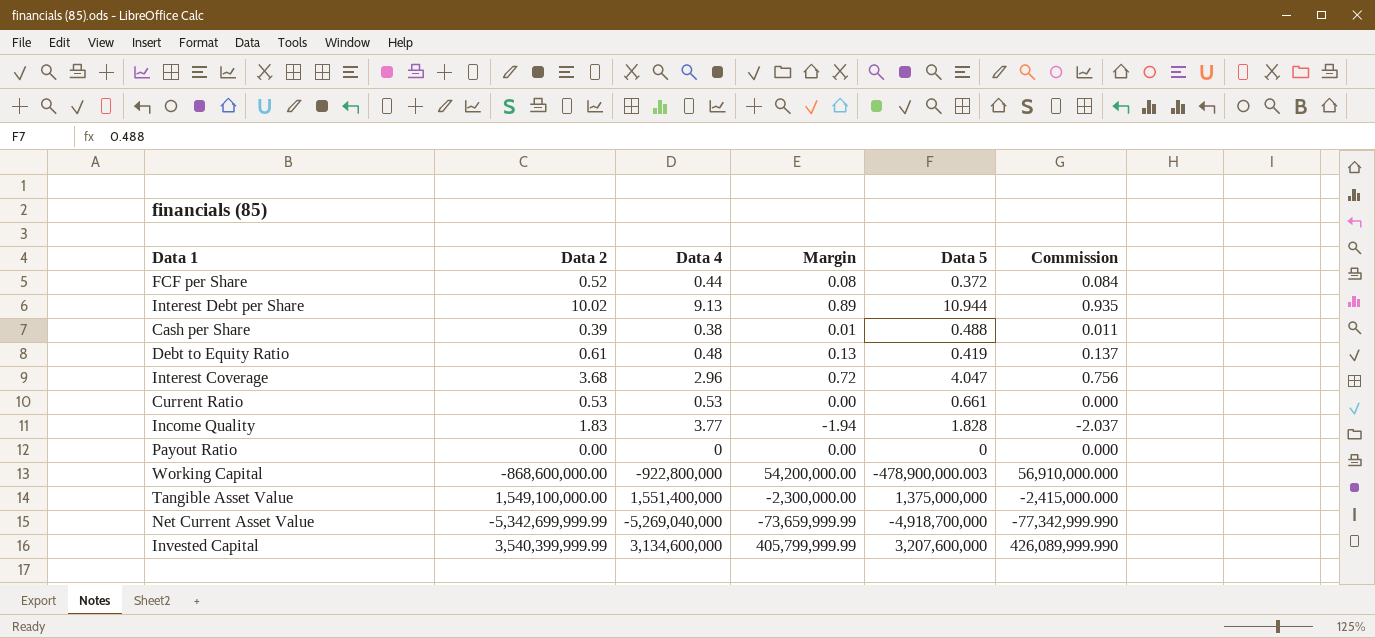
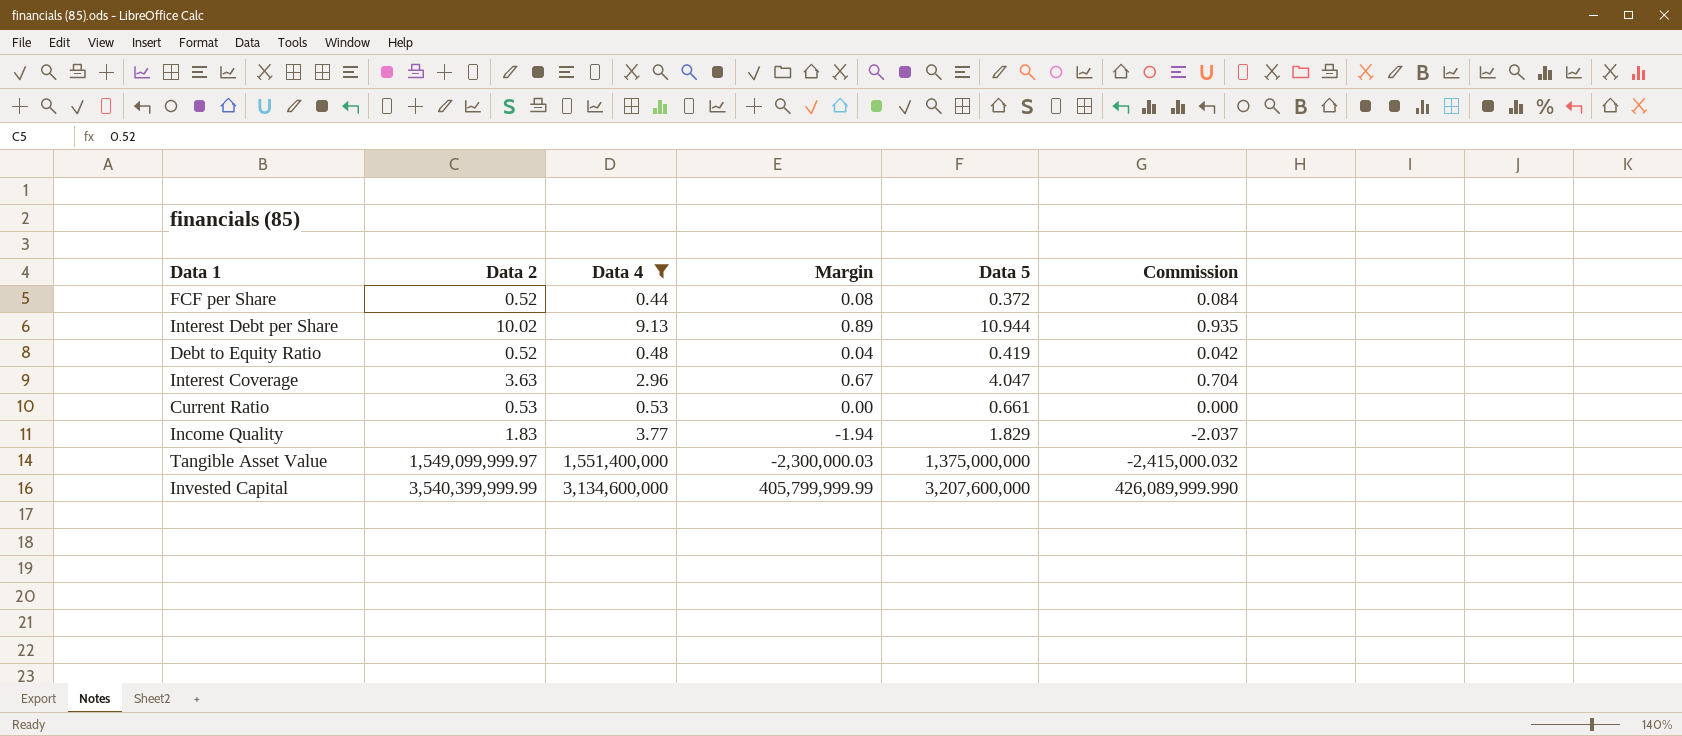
filter: none -> Data 4 >= 0.44
Debt to Equity Ratio | Data 2: 0.61 -> 0.52
Debt to Equity Ratio | Margin: 0.13 -> 0.04
Debt to Equity Ratio | Commission: 0.137 -> 0.042
Interest Coverage | Data 2: 3.68 -> 3.63
Interest Coverage | Margin: 0.72 -> 0.67
Interest Coverage | Commission: 0.756 -> 0.704
Income Quality | Data 5: 1.828 -> 1.829
Tangible Asset Value | Data 2: 1,549,100,000.00 -> 1,549,099,999.97
Tangible Asset Value | Margin: -2,300,000.00 -> -2,300,000.03
Tangible Asset Value | Commission: -2,415,000.000 -> -2,415,000.032

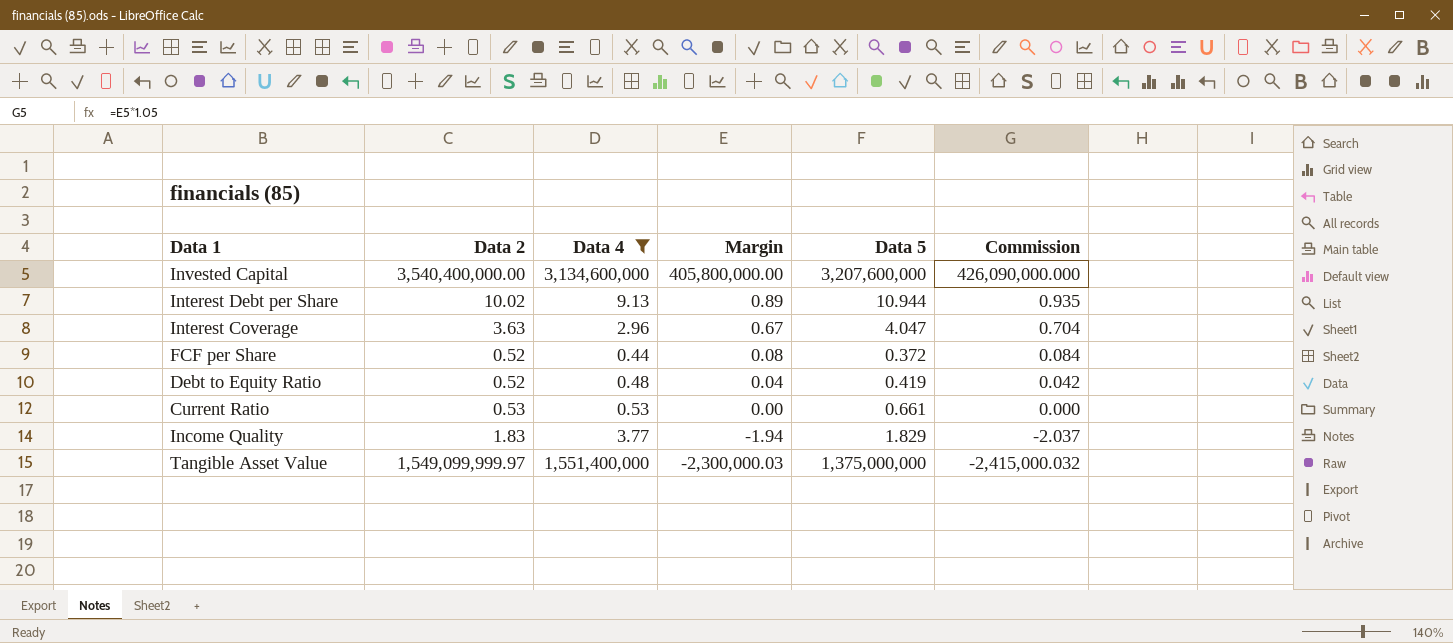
row order: none -> Margin descending
Invested Capital | Data 2: 3,540,399,999.99 -> 3,540,400,000.00
Invested Capital | Margin: 405,799,999.99 -> 405,800,000.00
Invested Capital | Commission: 426,089,999.990 -> 426,090,000.000

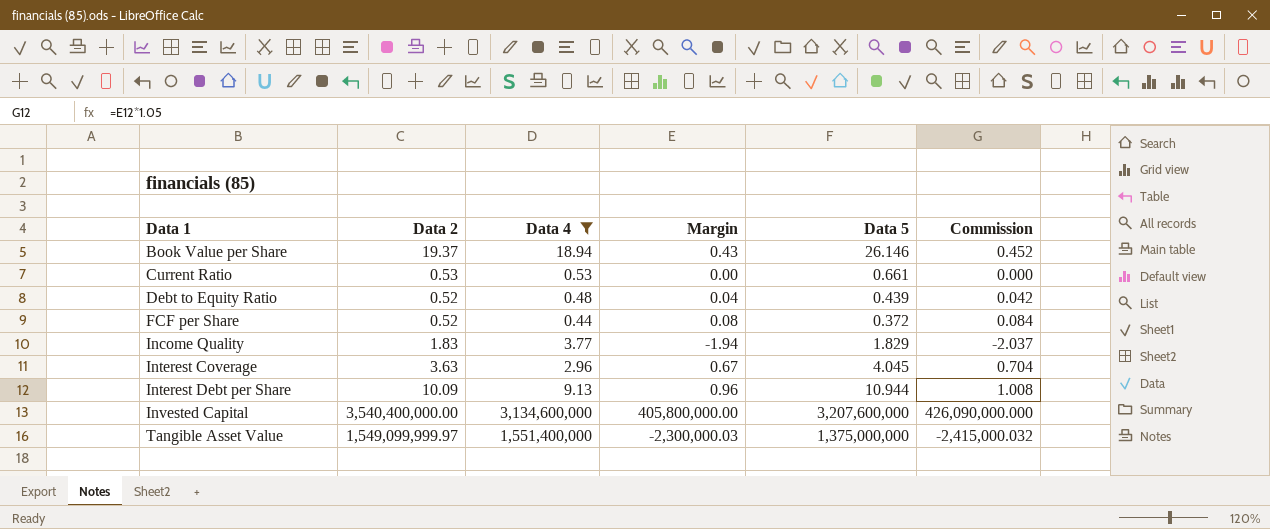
row order: Margin descending -> Data 1 ascending
row Book Value per Share: none -> 19.37 | 18.94 | 0.43 | 26.146 | 0.452
Debt to Equity Ratio | Data 5: 0.419 -> 0.439
Interest Coverage | Data 5: 4.047 -> 4.045
Interest Debt per Share | Data 2: 10.02 -> 10.09
Interest Debt per Share | Margin: 0.89 -> 0.96
Interest Debt per Share | Commission: 0.935 -> 1.008

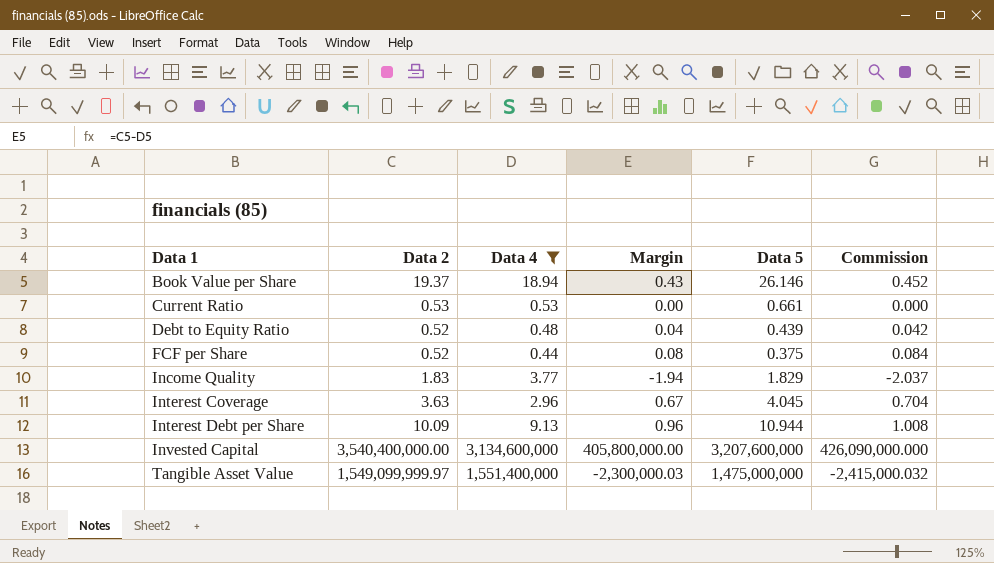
FCF per Share | Data 5: 0.372 -> 0.375
Tangible Asset Value | Data 5: 1,375,000,000 -> 1,475,000,000

